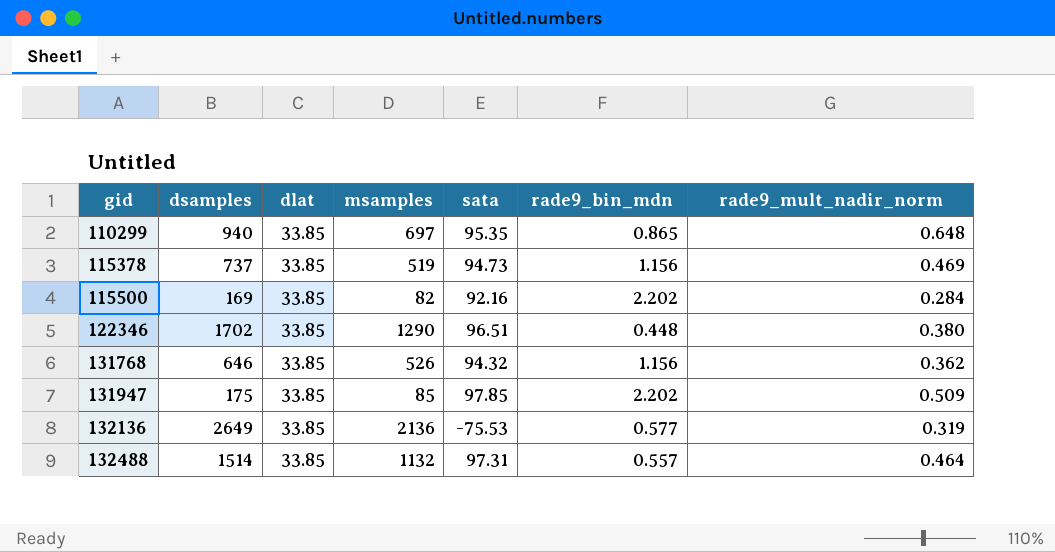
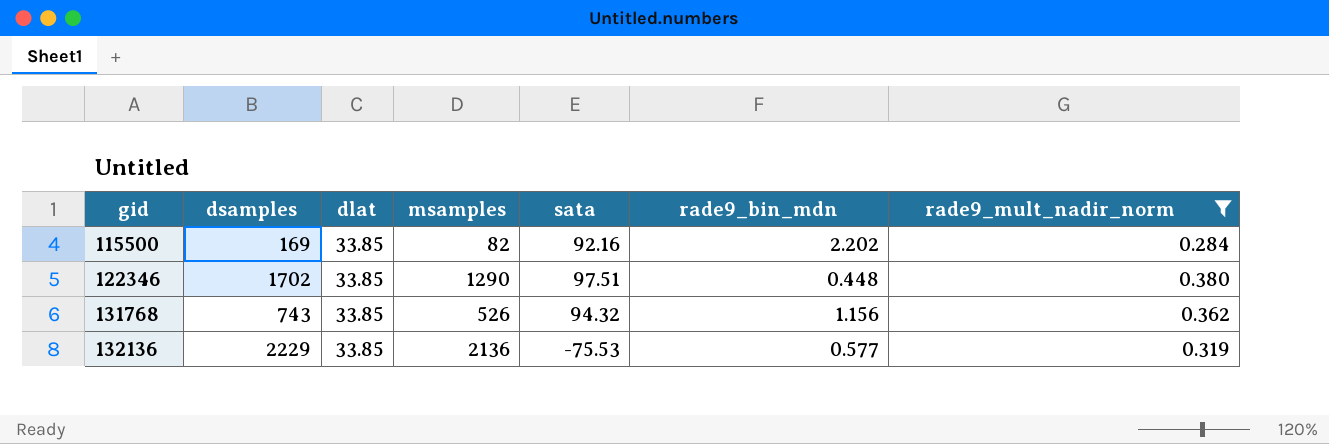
filter: none -> rade9_mult_nadir_norm <= 0.380
122346 | sata: 96.51 -> 97.51
131768 | dsamples: 646 -> 743
132136 | dsamples: 2649 -> 2229

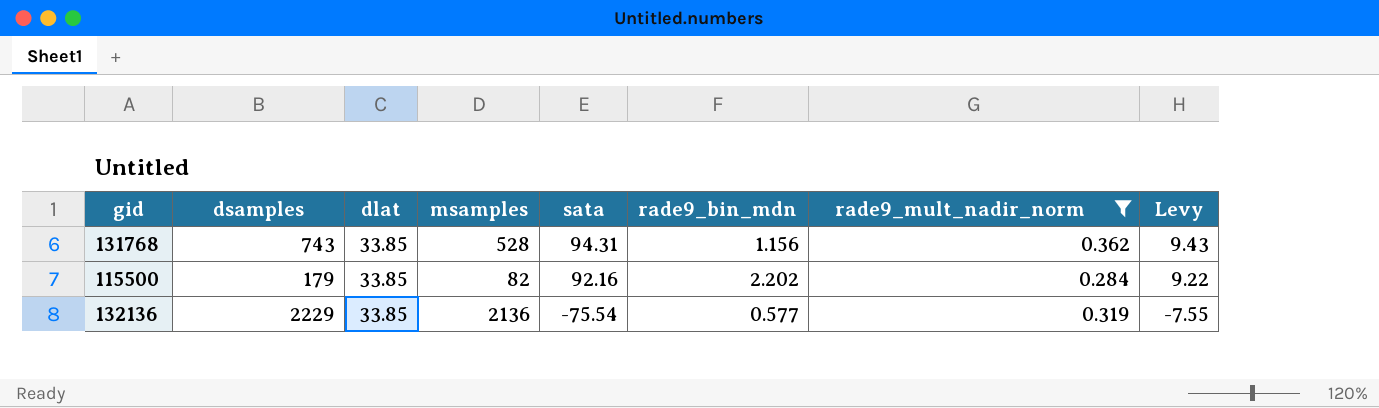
row order: gid ascending -> sata descending
column Levy | formula: none -> [sata] * 0.1
row 122346: 1702 | 33.85 | 1290 | 97.51 | 0.448 | 0.380 -> none
131768 | msamples: 526 -> 528
131768 | sata: 94.32 -> 94.31
115500 | dsamples: 169 -> 179
132136 | sata: -75.53 -> -75.54

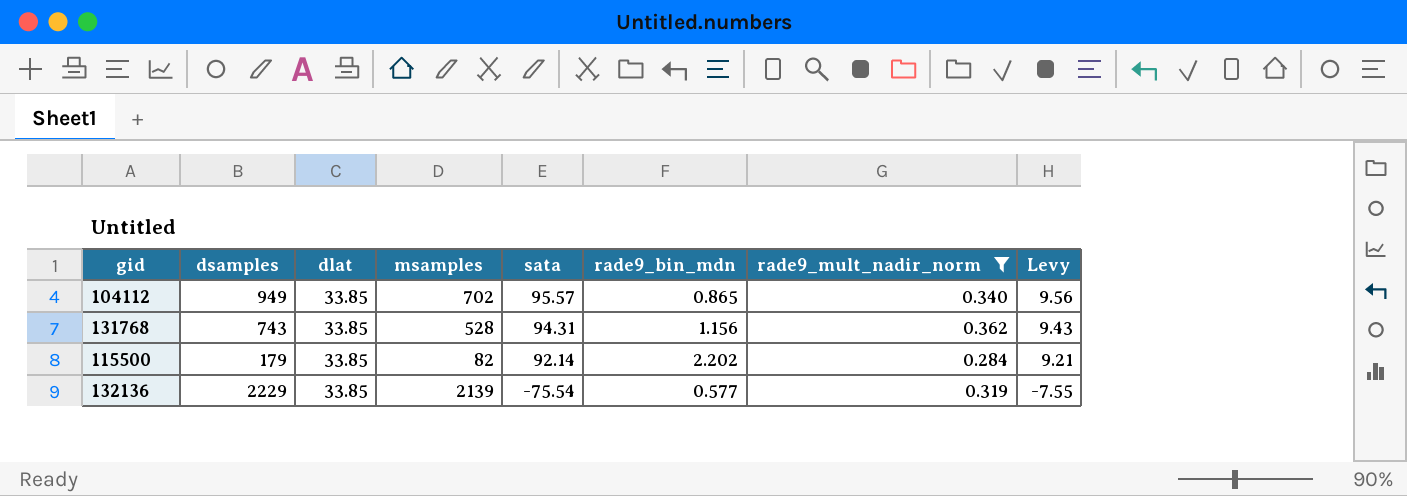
row 104112: none -> 949 | 33.85 | 702 | 95.57 | 0.865 | 0.340 | 9.56
115500 | sata: 92.16 -> 92.14
115500 | Levy: 9.22 -> 9.21
132136 | msamples: 2136 -> 2139

